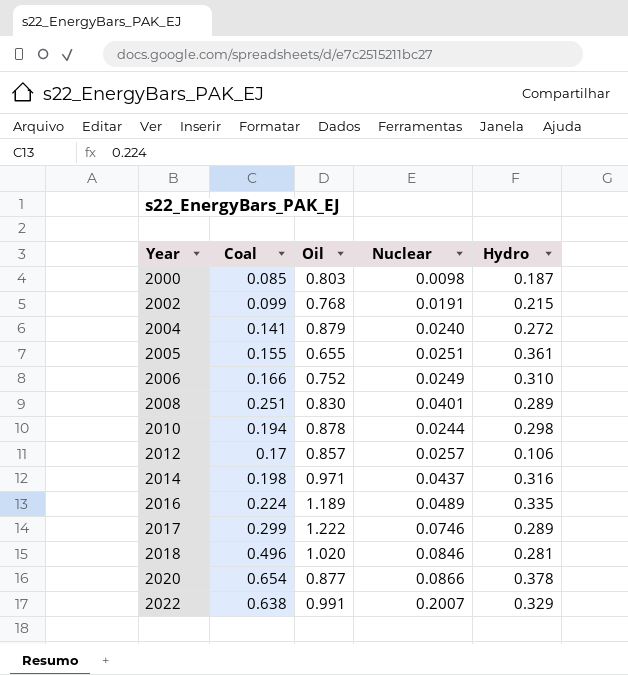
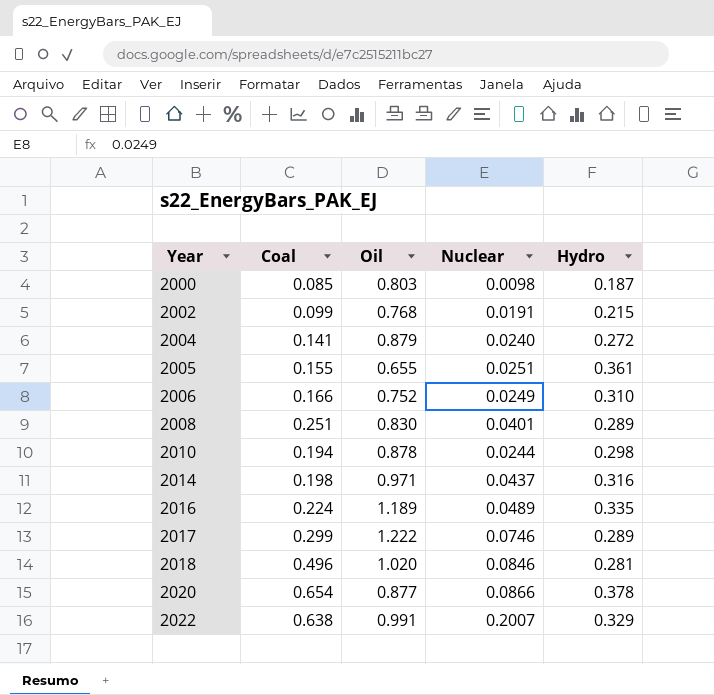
row 2012: 0.17 | 0.857 | 0.0257 | 0.106 -> none

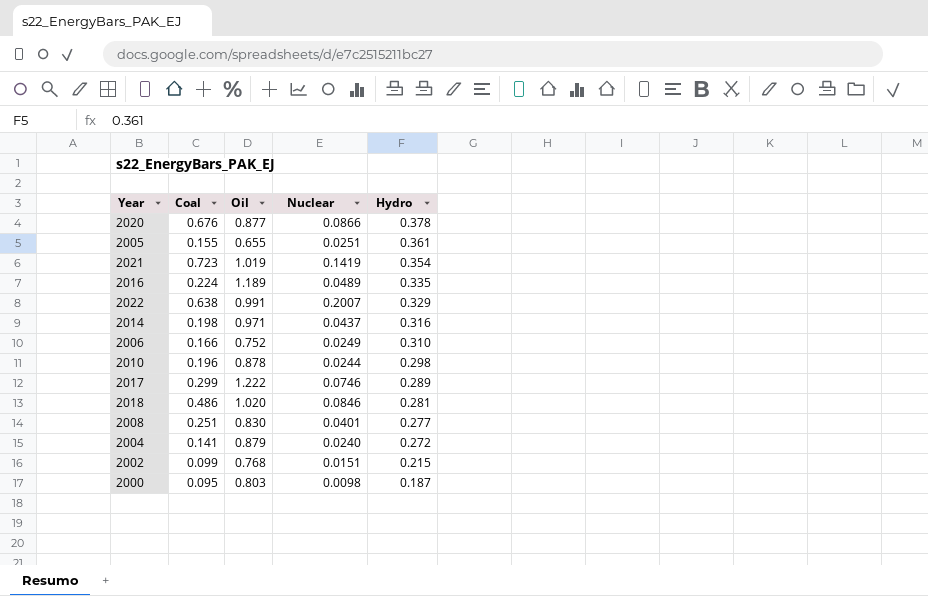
row order: Year ascending -> Hydro descending
2020 | Coal: 0.654 -> 0.676
row 2021: none -> 0.723 | 1.019 | 0.1419 | 0.354
2010 | Coal: 0.194 -> 0.196
2018 | Coal: 0.496 -> 0.486
2008 | Hydro: 0.289 -> 0.277
2002 | Nuclear: 0.0191 -> 0.0151
2000 | Coal: 0.085 -> 0.095

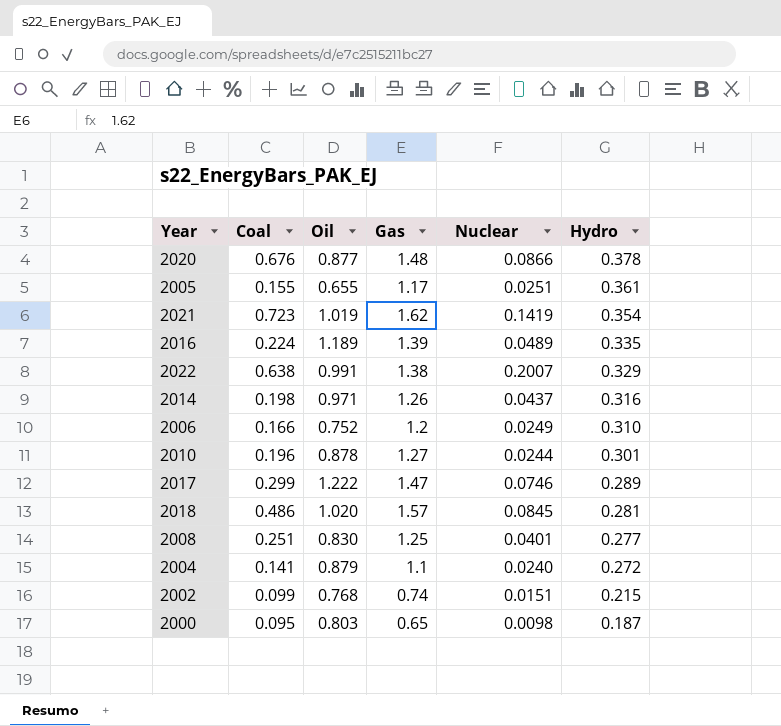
column Gas | position: none -> 4
2010 | Hydro: 0.298 -> 0.301
2018 | Nuclear: 0.0846 -> 0.0845

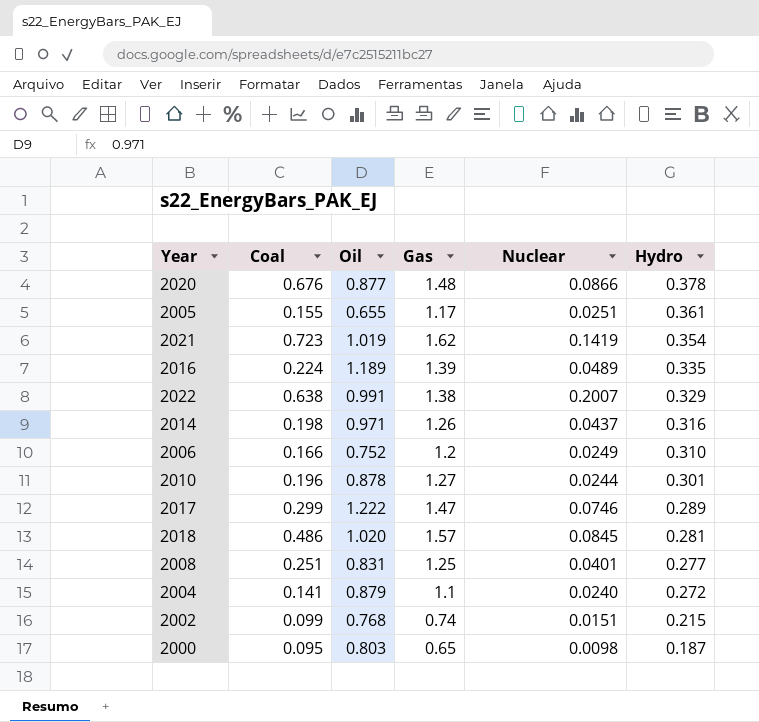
2008 | Oil: 0.830 -> 0.831

